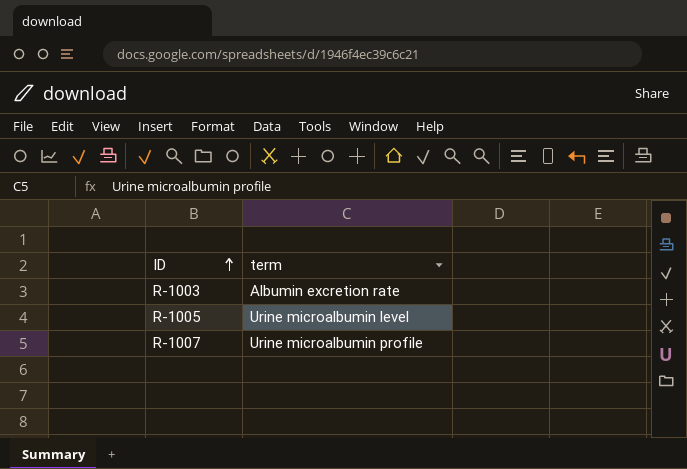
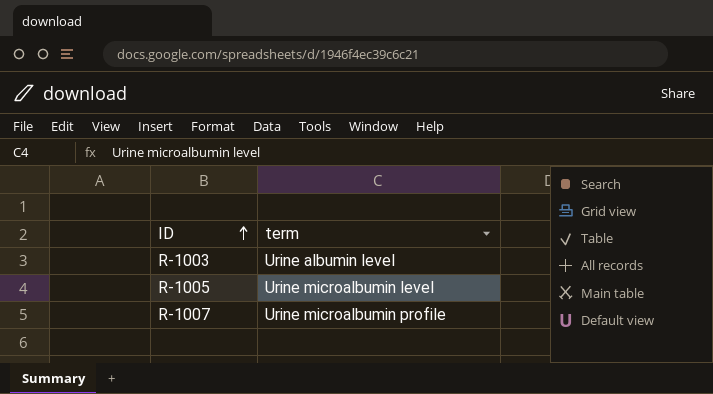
R-1003 | term: Albumin excretion rate -> Urine albumin level

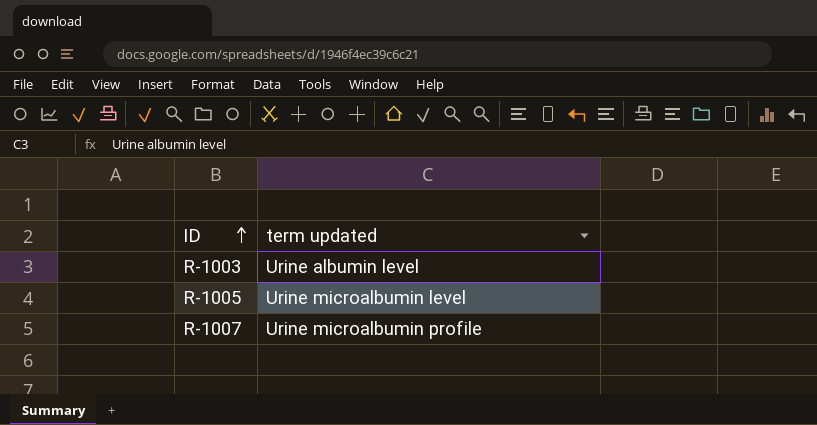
column name: term -> term updated

